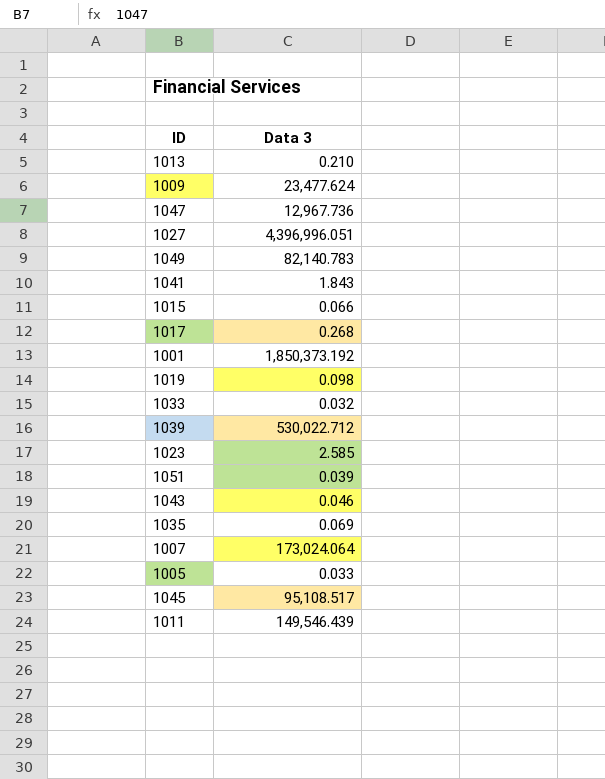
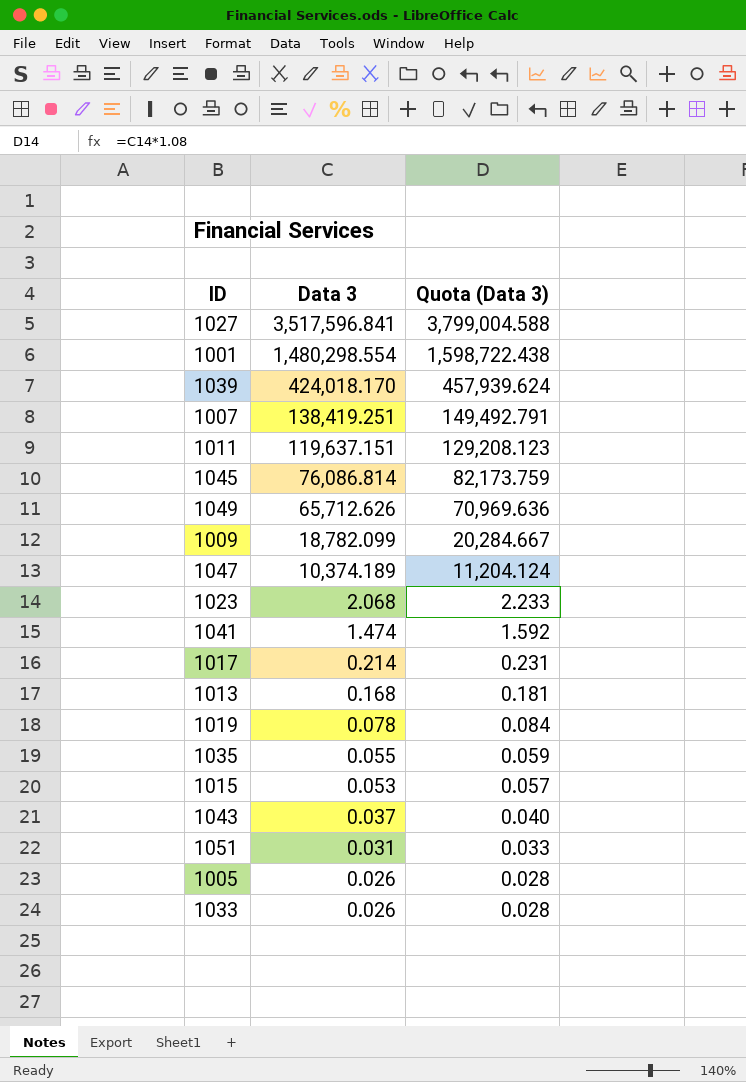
row order: none -> Data 3 descending
column Quota (Data 3) | formula: none -> [Data 3] * 1.08
1027 | Data 3: 4,396,996.051 -> 3,517,596.841
1001 | Data 3: 1,850,373.192 -> 1,480,298.554
1039 | Data 3: 530,022.712 -> 424,018.170
1007 | Data 3: 173,024.064 -> 138,419.251
1011 | Data 3: 149,546.439 -> 119,637.151
1045 | Data 3: 95,108.517 -> 76,086.814
1049 | Data 3: 82,140.783 -> 65,712.626
1009 | Data 3: 23,477.624 -> 18,782.099
1047 | Data 3: 12,967.736 -> 10,374.189
1023 | Data 3: 2.585 -> 2.068
1041 | Data 3: 1.843 -> 1.474
1017 | Data 3: 0.268 -> 0.214
1013 | Data 3: 0.210 -> 0.168
1019 | Data 3: 0.098 -> 0.078
1035 | Data 3: 0.069 -> 0.055
1015 | Data 3: 0.066 -> 0.053
1043 | Data 3: 0.046 -> 0.037
1051 | Data 3: 0.039 -> 0.031
1005 | Data 3: 0.033 -> 0.026
1033 | Data 3: 0.032 -> 0.026

